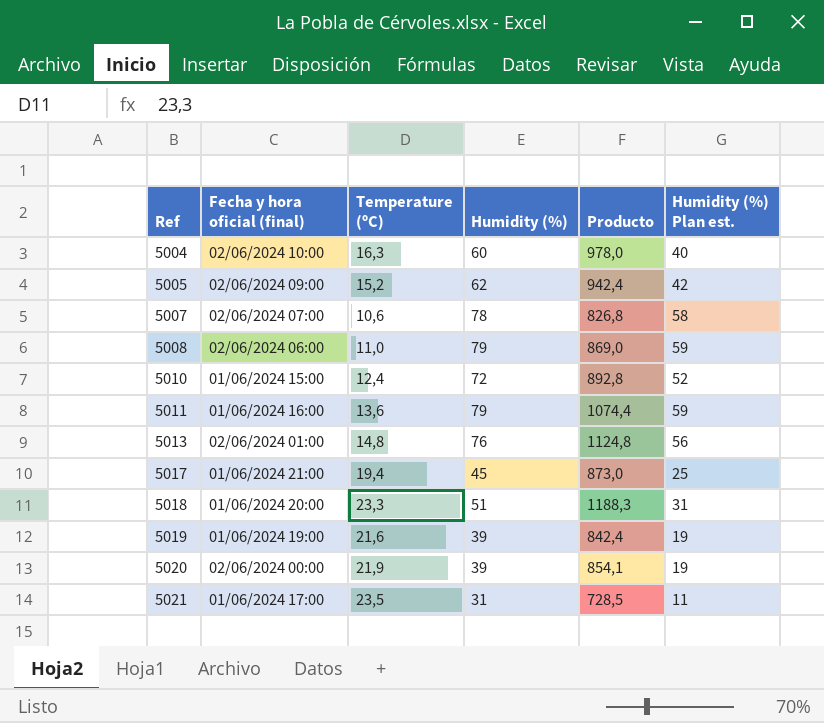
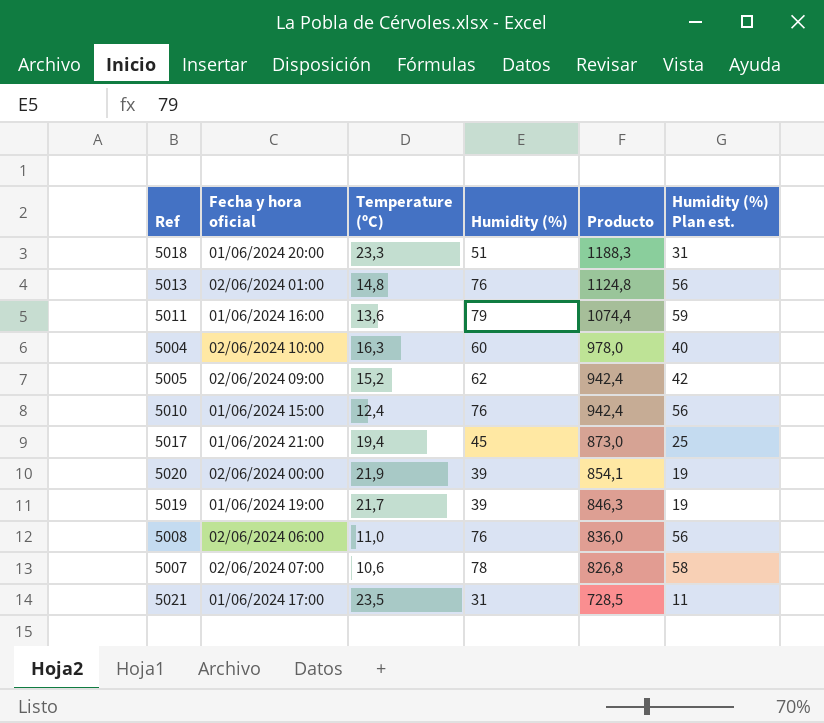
row order: Ref ascending -> Producto descending
column name: Fecha y hora oficial (final) -> Fecha y hora oficial
5010 | Humidity (%): 72 -> 76
5010 | Producto: 892,8 -> 942,4
5010 | Humidity (%) Plan est.: 52 -> 56
5019 | Temperature (ºC): 21,6 -> 21,7
5019 | Producto: 842,4 -> 846,3
5008 | Humidity (%): 79 -> 76
5008 | Producto: 869,0 -> 836,0
5008 | Humidity (%) Plan est.: 59 -> 56

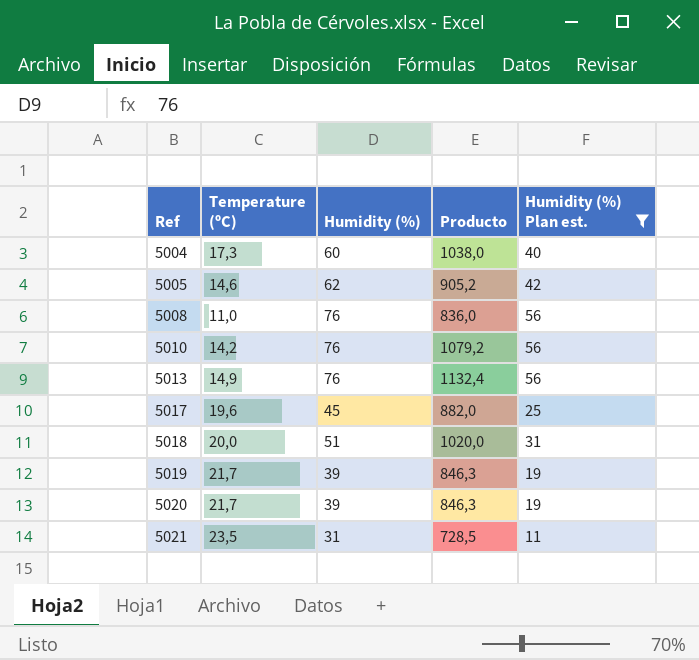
filter: none -> Humidity (%) Plan est. <= 56
row order: Producto descending -> Ref ascending
column Fecha y hora oficial | position: 2 -> none
5004 | Temperature (ºC): 16,3 -> 17,3
5004 | Producto: 978,0 -> 1038,0
5005 | Temperature (ºC): 15,2 -> 14,6
5005 | Producto: 942,4 -> 905,2
5010 | Temperature (ºC): 12,4 -> 14,2
5010 | Producto: 942,4 -> 1079,2
5013 | Temperature (ºC): 14,8 -> 14,9
5013 | Producto: 1124,8 -> 1132,4
5017 | Temperature (ºC): 19,4 -> 19,6
5017 | Producto: 873,0 -> 882,0
5018 | Temperature (ºC): 23,3 -> 20,0
5018 | Producto: 1188,3 -> 1020,0
5020 | Temperature (ºC): 21,9 -> 21,7
5020 | Producto: 854,1 -> 846,3

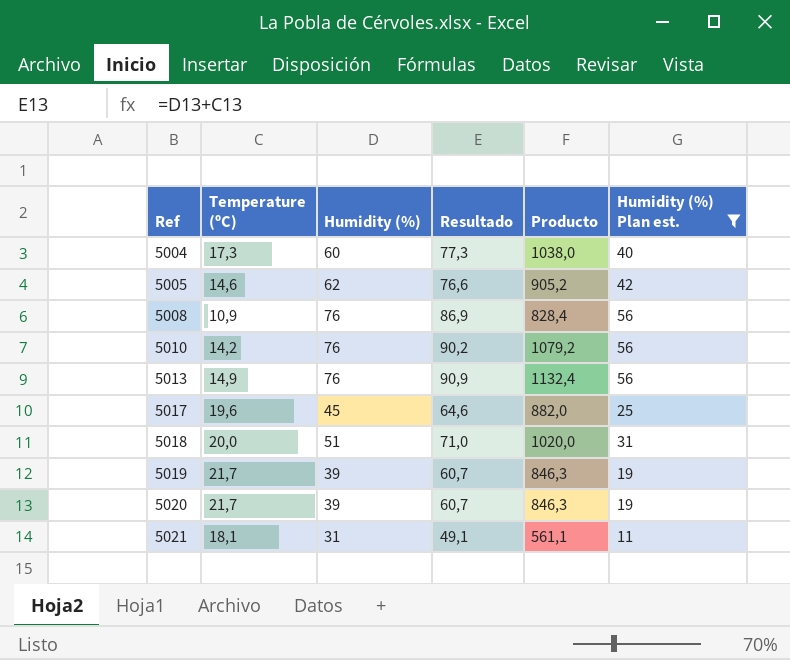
column Resultado | formula: none -> [Temperature (ºC)] + [Humidity (%)]
5008 | Temperature (ºC): 11,0 -> 10,9
5008 | Producto: 836,0 -> 828,4
5021 | Temperature (ºC): 23,5 -> 18,1
5021 | Producto: 728,5 -> 561,1

